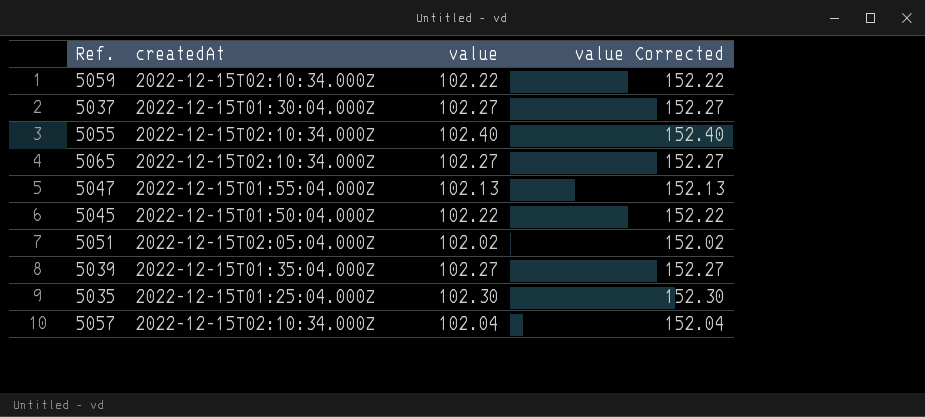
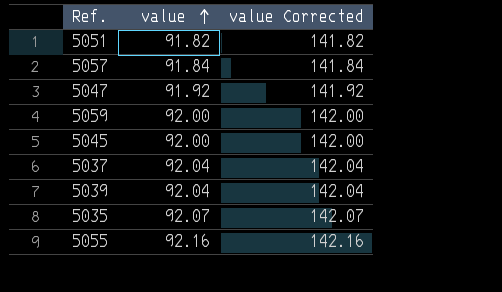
row order: none -> value ascending
column createdAt | position: 2 -> none
row 5065: 2022-12-15T02:10:34.000Z | 102.27 | 152.27 -> none
5051 | value: 102.02 -> 91.82
5051 | value Corrected: 152.02 -> 141.82
5057 | value: 102.04 -> 91.84
5057 | value Corrected: 152.04 -> 141.84
5047 | value: 102.13 -> 91.92
5047 | value Corrected: 152.13 -> 141.92
5059 | value: 102.22 -> 92.00
5059 | value Corrected: 152.22 -> 142.00
5045 | value: 102.22 -> 92.00
5045 | value Corrected: 152.22 -> 142.00
5037 | value: 102.27 -> 92.04
5037 | value Corrected: 152.27 -> 142.04
5039 | value: 102.27 -> 92.04
5039 | value Corrected: 152.27 -> 142.04
5035 | value: 102.30 -> 92.07
5035 | value Corrected: 152.30 -> 142.07
5055 | value: 102.40 -> 92.16
5055 | value Corrected: 152.40 -> 142.16

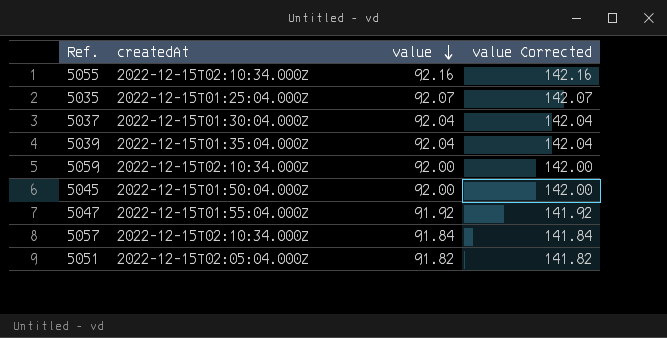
row order: value ascending -> value descending
column createdAt | position: none -> 2

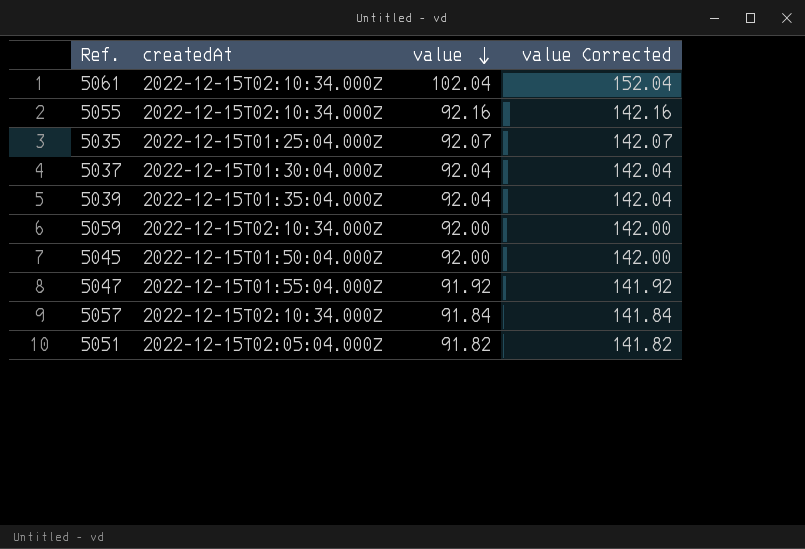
row 5061: none -> 2022-12-15T02:10:34.000Z | 102.04 | 152.04

